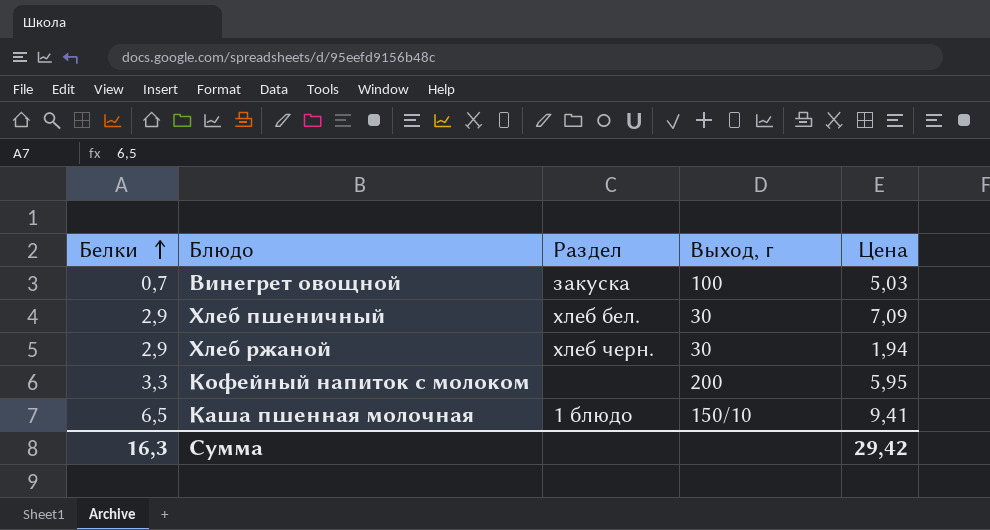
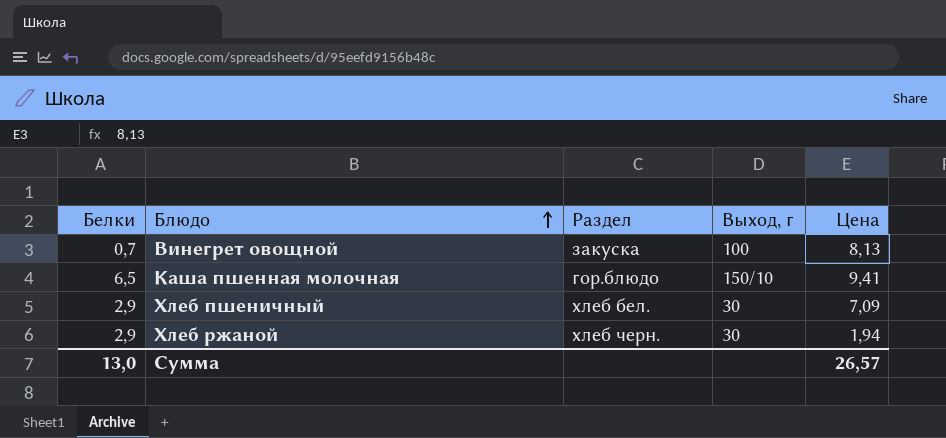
row order: Белки ascending -> Блюдо ascending
row Кофейный напиток с молоком: 3,3 | none | 200 | 5,95 -> none
Винегрет овощной | Цена: 5,03 -> 8,13
Каша пшенная молочная | Раздел: 1 блюдо -> гор.блюдо
Сумма | Белки: 16,3 -> 13,0
Сумма | Цена: 29,42 -> 26,57

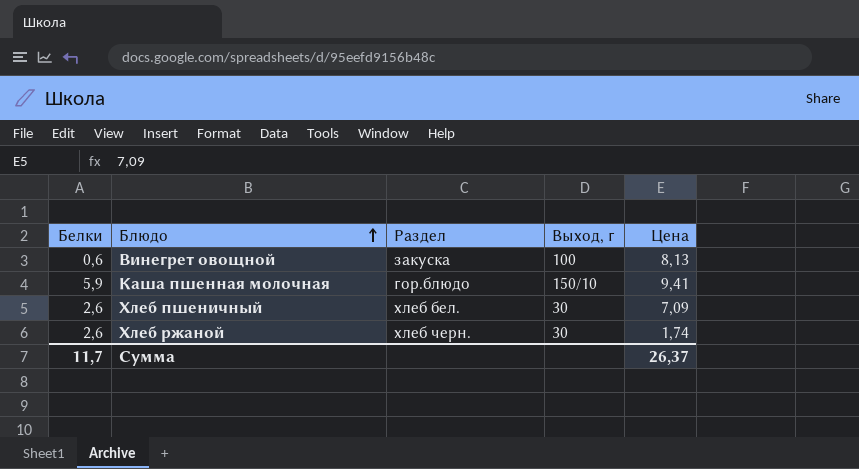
Винегрет овощной | Белки: 0,7 -> 0,6
Каша пшенная молочная | Белки: 6,5 -> 5,9
Хлеб пшеничный | Белки: 2,9 -> 2,6
Хлеб ржаной | Белки: 2,9 -> 2,6
Хлеб ржаной | Цена: 1,94 -> 1,74
Сумма | Белки: 13,0 -> 11,7
Сумма | Цена: 26,57 -> 26,37

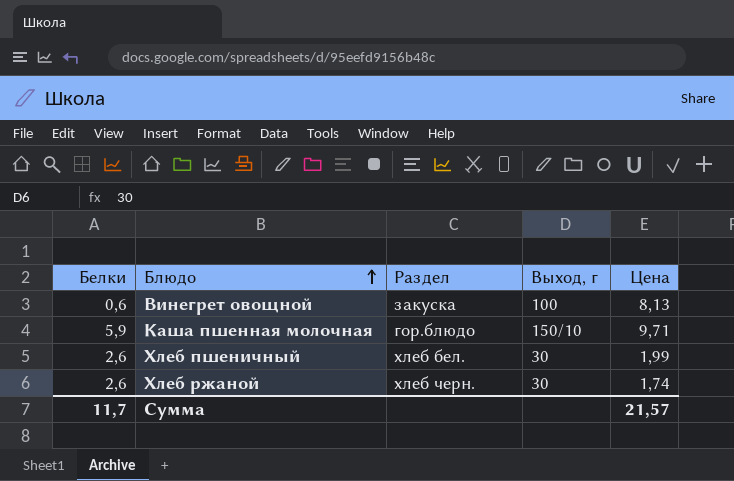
Каша пшенная молочная | Цена: 9,41 -> 9,71
Хлеб пшеничный | Цена: 7,09 -> 1,99
Сумма | Цена: 26,37 -> 21,57

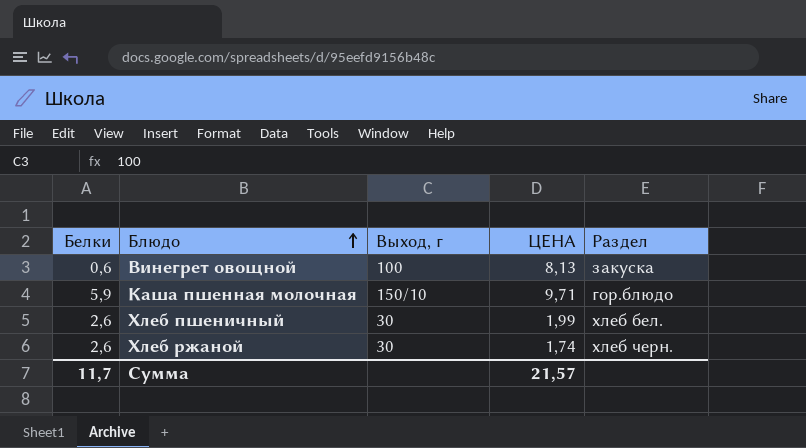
column name: Цена -> ЦЕНА
column Раздел | position: 3 -> 5

